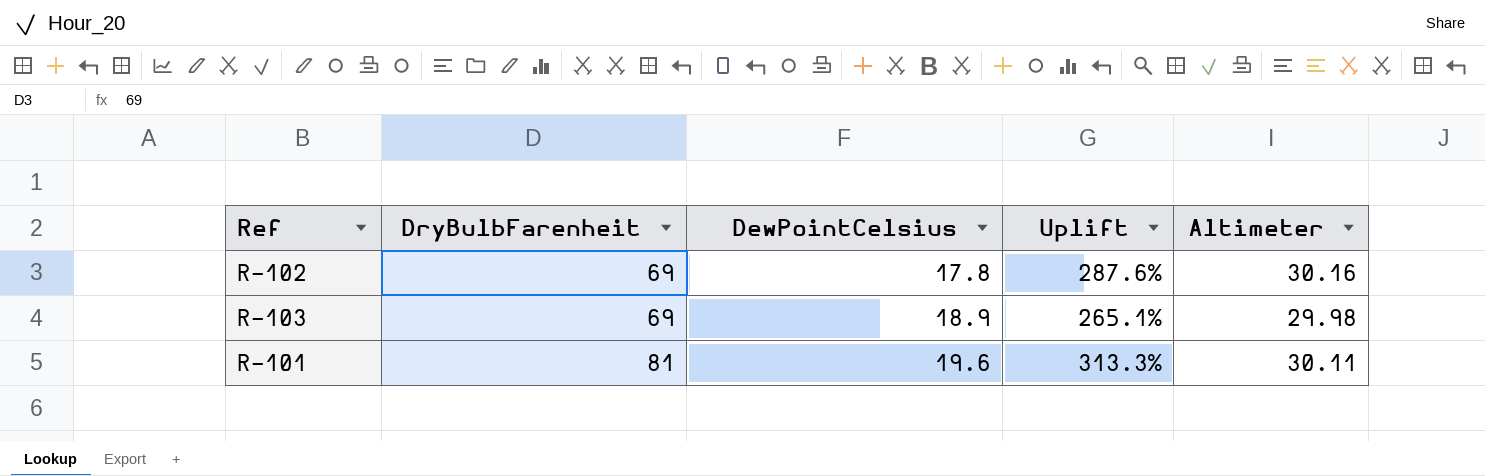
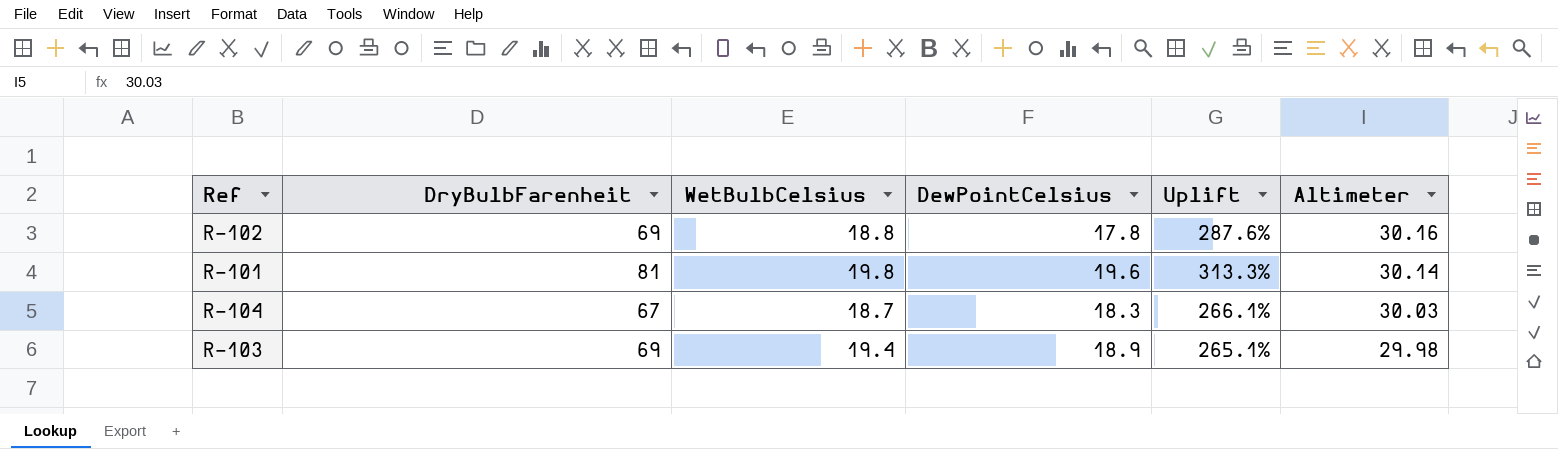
row order: DryBulbFarenheit ascending -> Altimeter descending
column WetBulbCelsius | position: none -> 3
R-101 | Altimeter: 30.11 -> 30.14
row R-104: none -> 67 | 18.7 | 18.3 | 266.1% | 30.03

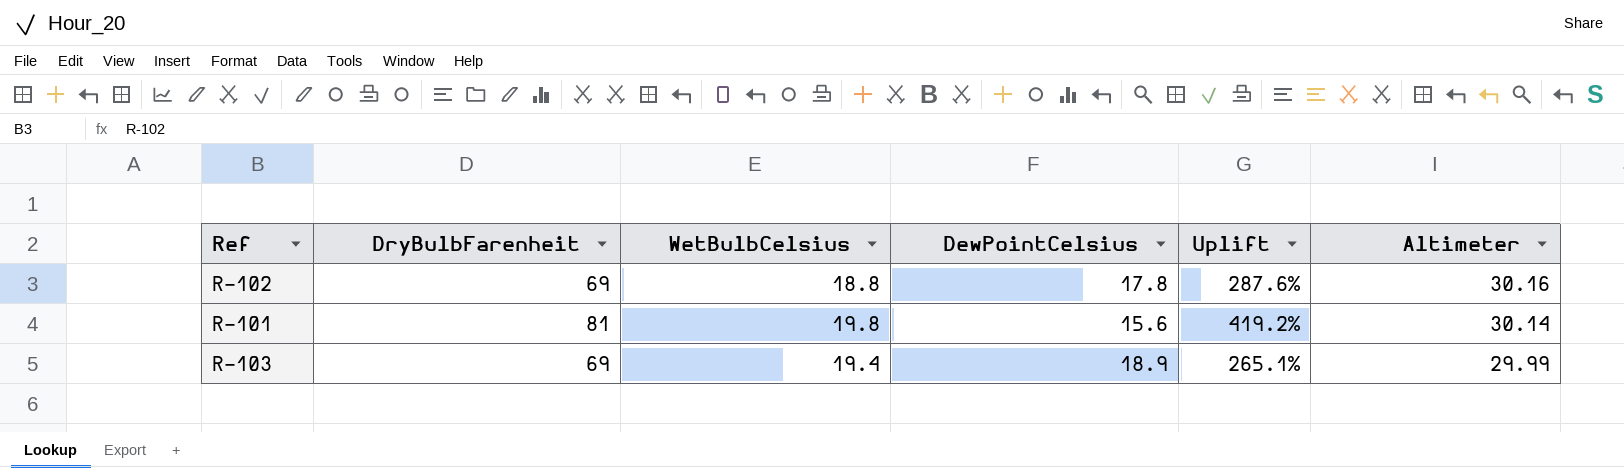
row R-104: 67 | 18.7 | 18.3 | 266.1% | 30.03 -> none
R-101 | DewPointCelsius: 19.6 -> 15.6
R-101 | Uplift: 313.3% -> 419.2%
R-103 | Altimeter: 29.98 -> 29.99

